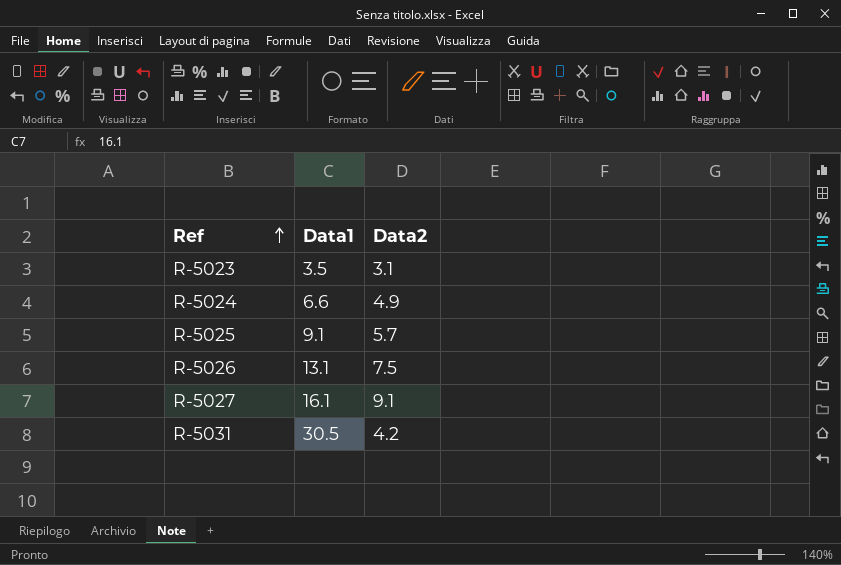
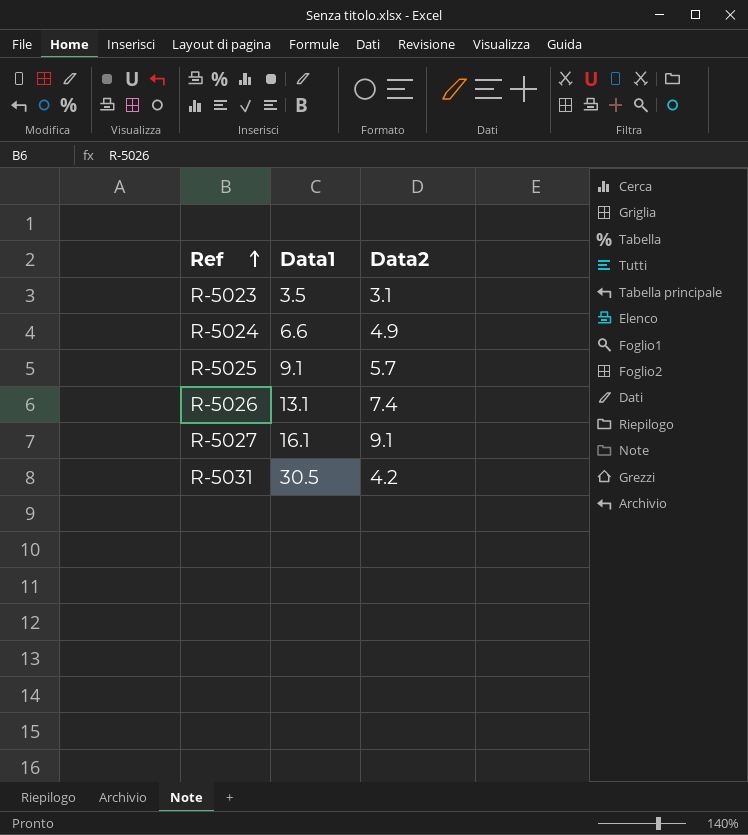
R-5026 | Data2: 7.5 -> 7.4

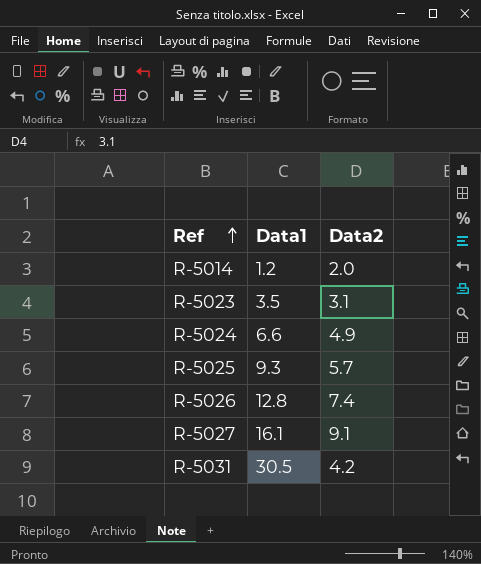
row R-5014: none -> 1.2 | 2.0
R-5025 | Data1: 9.1 -> 9.3
R-5026 | Data1: 13.1 -> 12.8

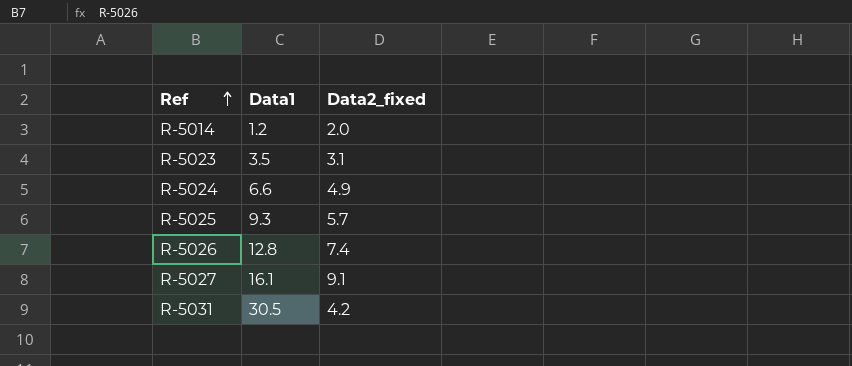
column name: Data2 -> Data2_fixed

